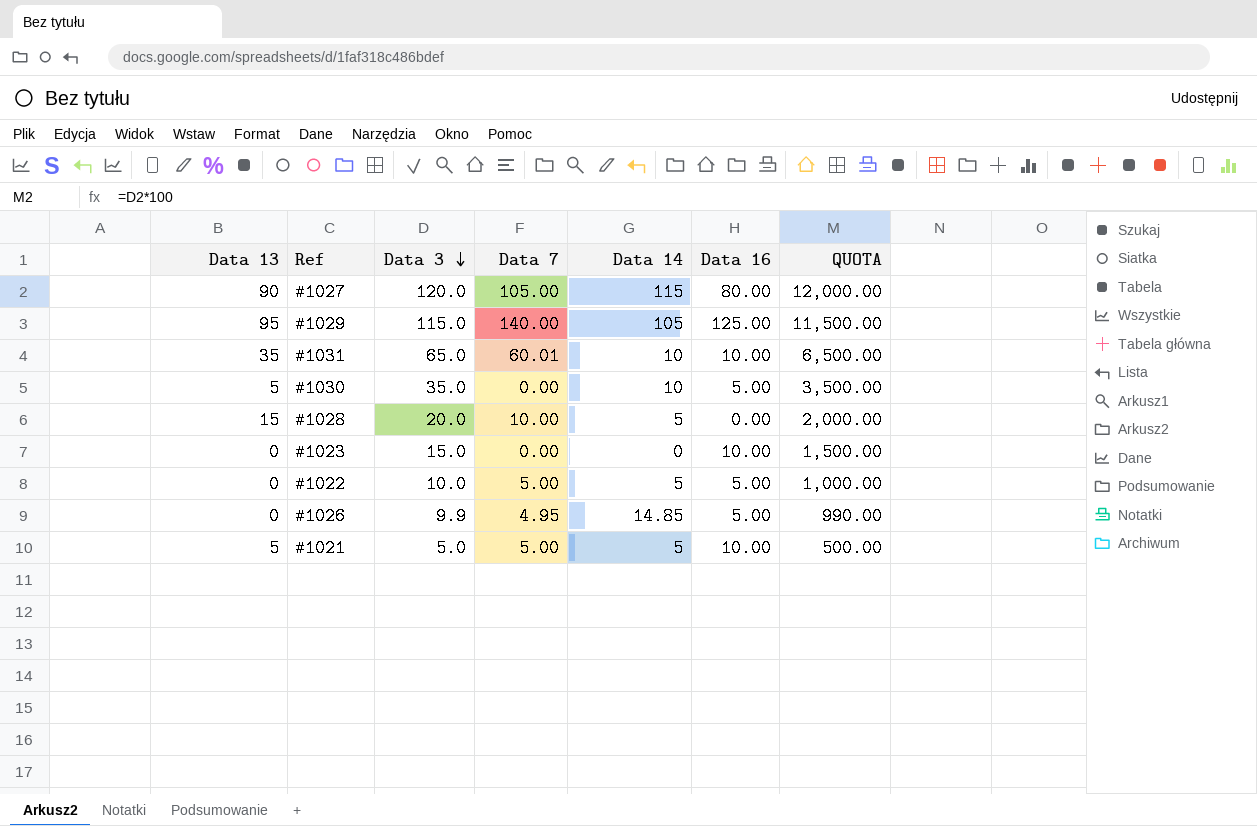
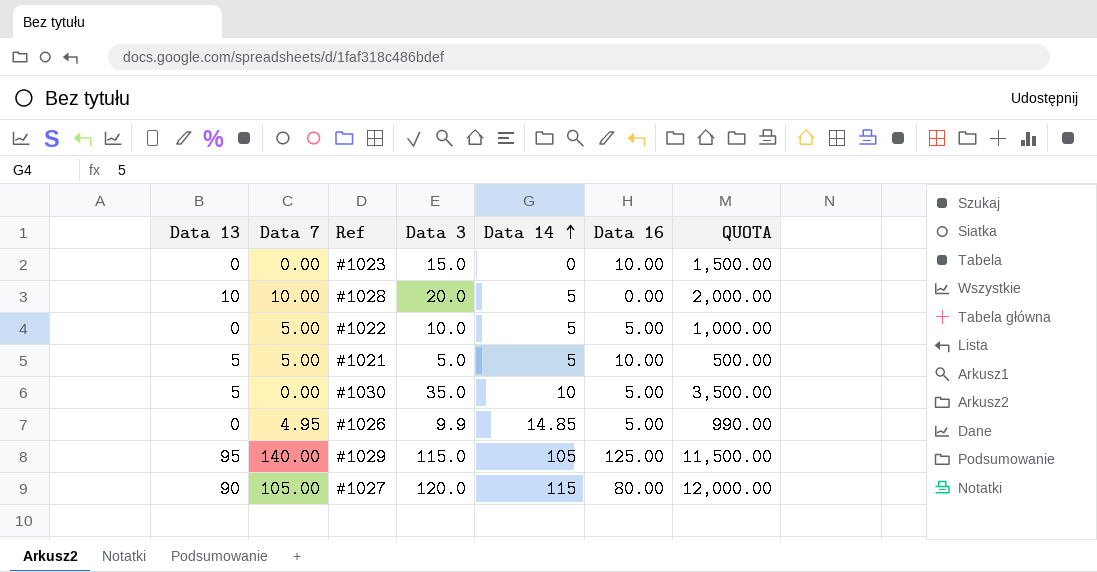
row order: Data 3 descending -> Data 14 ascending
column Data 7 | position: 4 -> 2
row #1031: 35 | 65.0 | 60.01 | 10 | 10.00 | 6,500.00 -> none
#1028 | Data 13: 15 -> 10

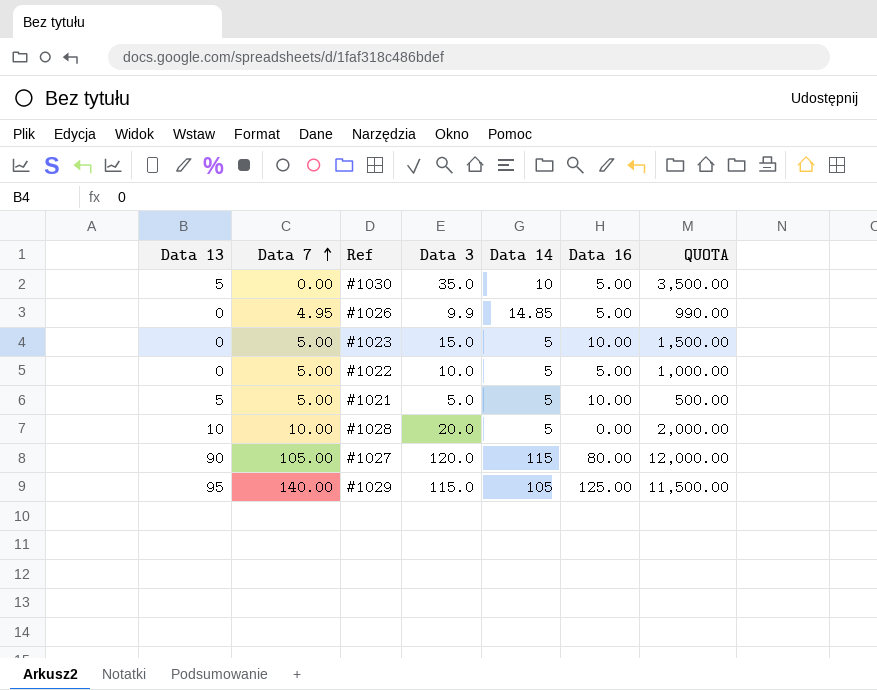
row order: Data 14 ascending -> Data 7 ascending
#1023 | Data 7: 0.00 -> 5.00
#1023 | Data 14: 0 -> 5

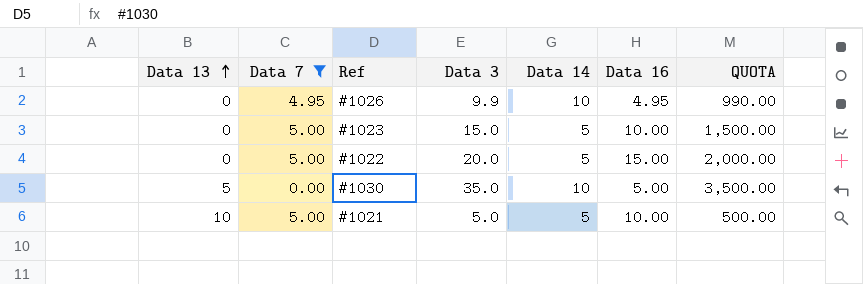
filter: none -> Data 7 <= 5.00
row order: Data 7 ascending -> Data 13 ascending
#1026 | Data 14: 14.85 -> 10
#1026 | Data 16: 5.00 -> 4.95
#1022 | Data 3: 10.0 -> 20.0
#1022 | Data 16: 5.00 -> 15.00
#1022 | QUOTA: 1,000.00 -> 2,000.00
#1021 | Data 13: 5 -> 10

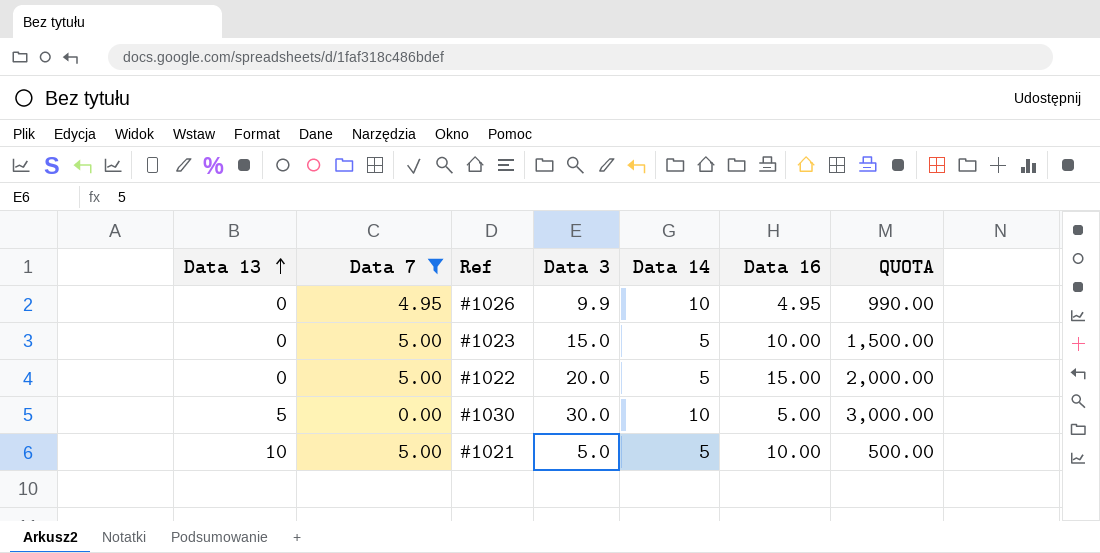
#1030 | Data 3: 35.0 -> 30.0
#1030 | QUOTA: 3,500.00 -> 3,000.00

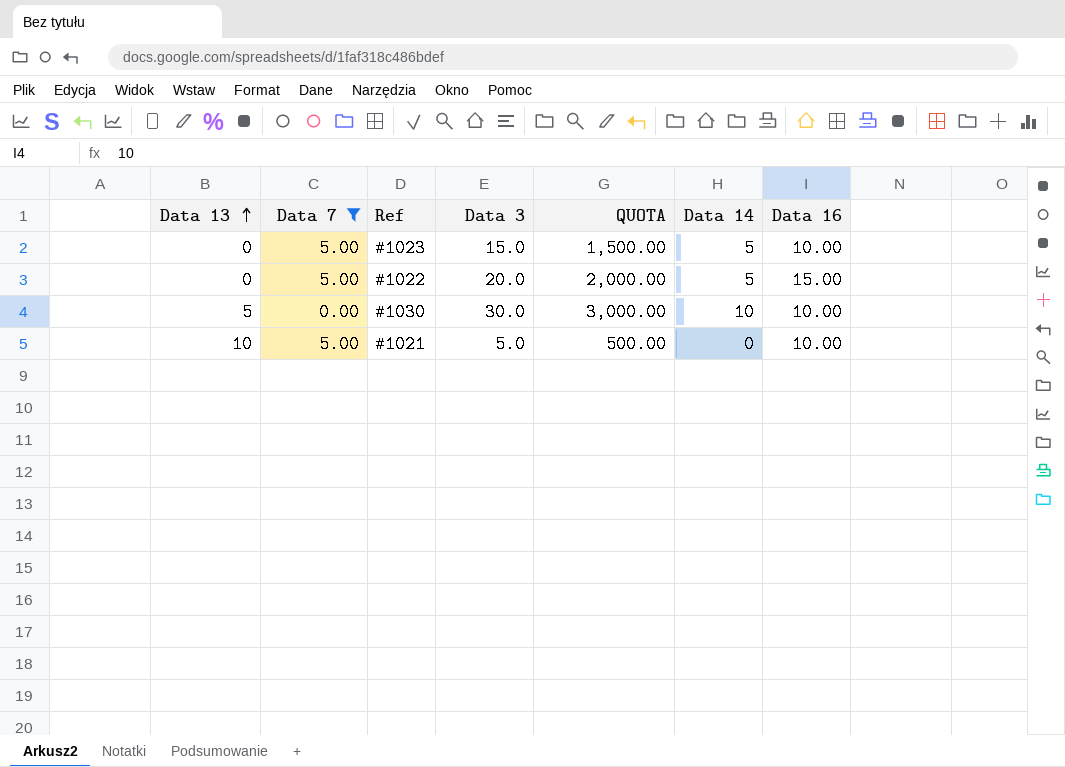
column QUOTA | position: 7 -> 5
row #1026: 0 | 4.95 | 9.9 | 10 | 4.95 | 990.00 -> none
#1030 | Data 16: 5.00 -> 10.00
#1021 | Data 14: 5 -> 0

